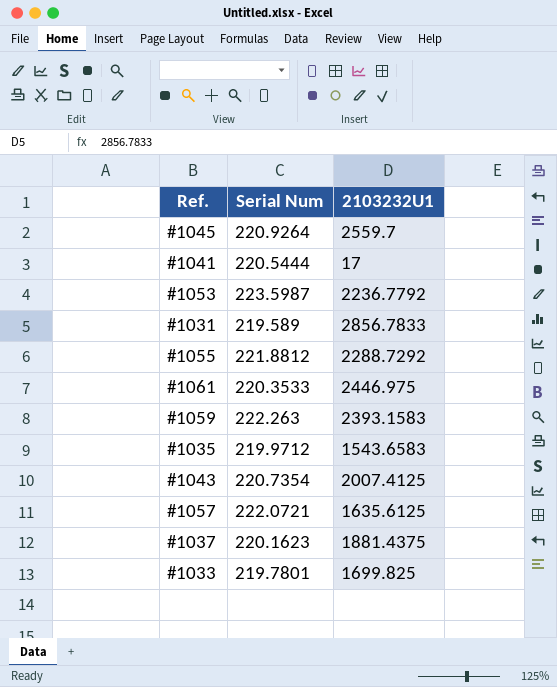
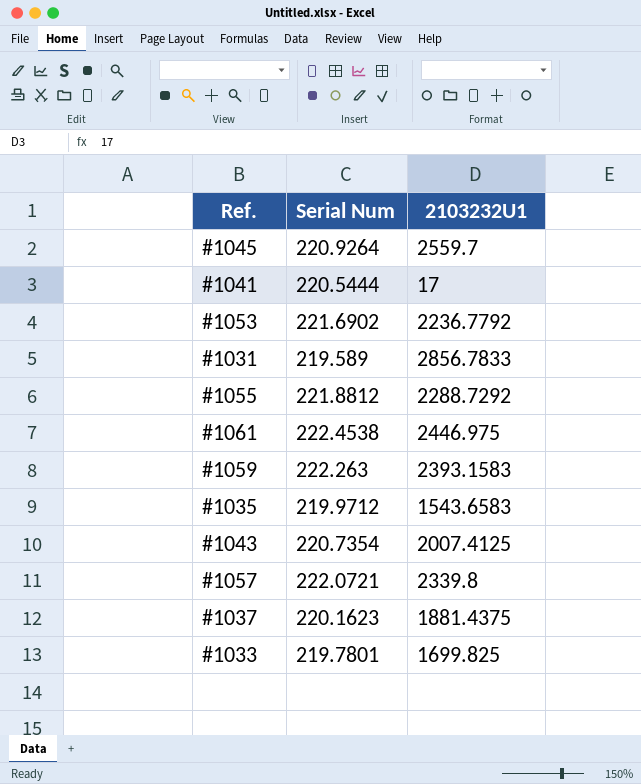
#1053 | Serial Num: 223.5987 -> 221.6902
#1061 | Serial Num: 220.3533 -> 222.4538
#1057 | 2103232U1: 1635.6125 -> 2339.8

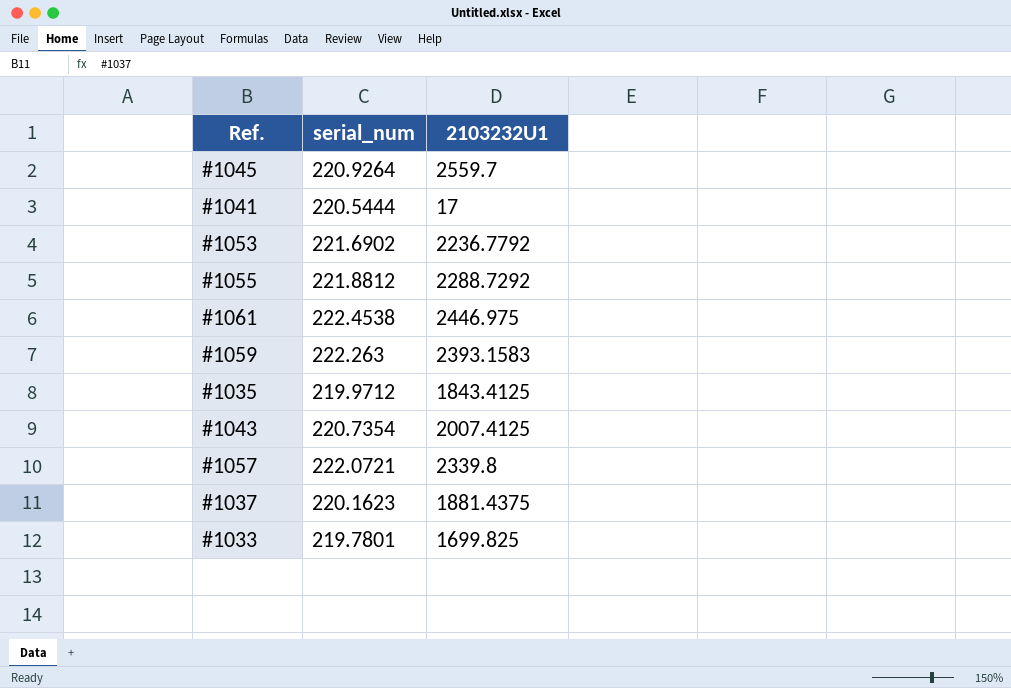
column name: Serial Num -> serial_num
row #1031: 219.589 | 2856.7833 -> none
#1035 | 2103232U1: 1543.6583 -> 1843.4125

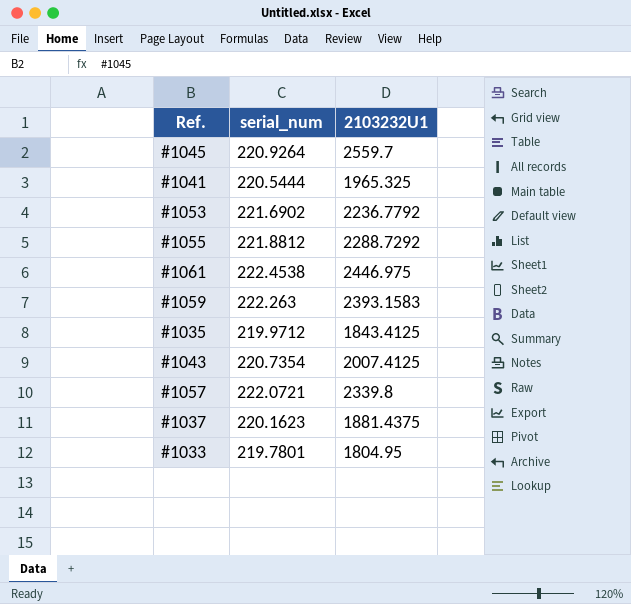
#1041 | 2103232U1: 17 -> 1965.325
#1033 | 2103232U1: 1699.825 -> 1804.95

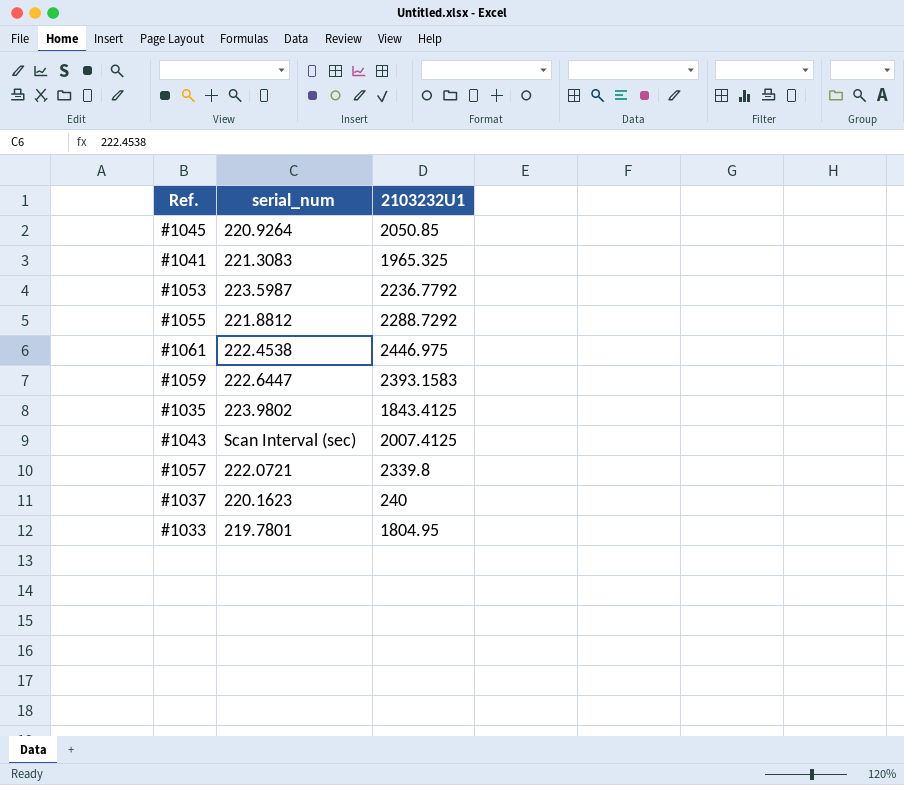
#1045 | 2103232U1: 2559.7 -> 2050.85
#1041 | serial_num: 220.5444 -> 221.3083
#1053 | serial_num: 221.6902 -> 223.5987
#1059 | serial_num: 222.263 -> 222.6447
#1035 | serial_num: 219.9712 -> 223.9802
#1043 | serial_num: 220.7354 -> Scan Interval (sec)
#1037 | 2103232U1: 1881.4375 -> 240

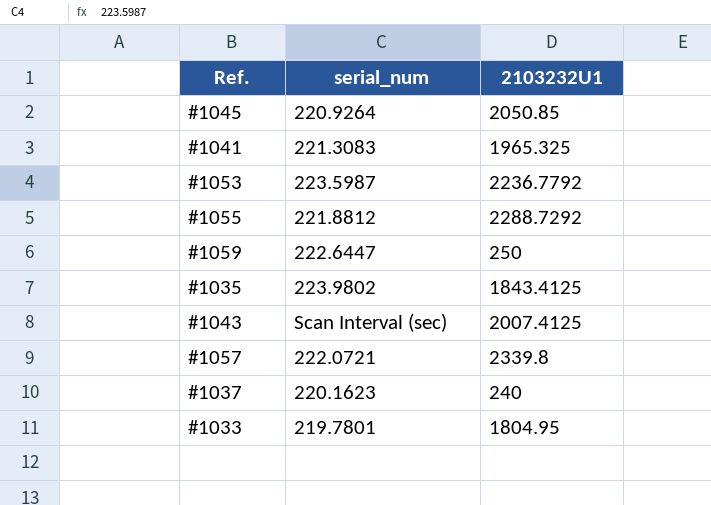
row #1061: 222.4538 | 2446.975 -> none
#1059 | 2103232U1: 2393.1583 -> 250

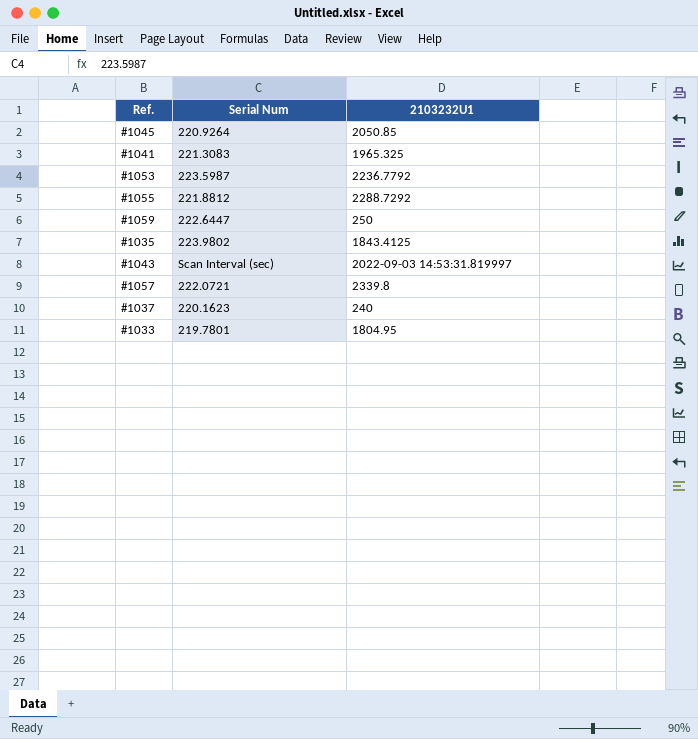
column name: serial_num -> Serial Num
#1043 | 2103232U1: 2007.4125 -> 2022-09-03 14:53:31.819997

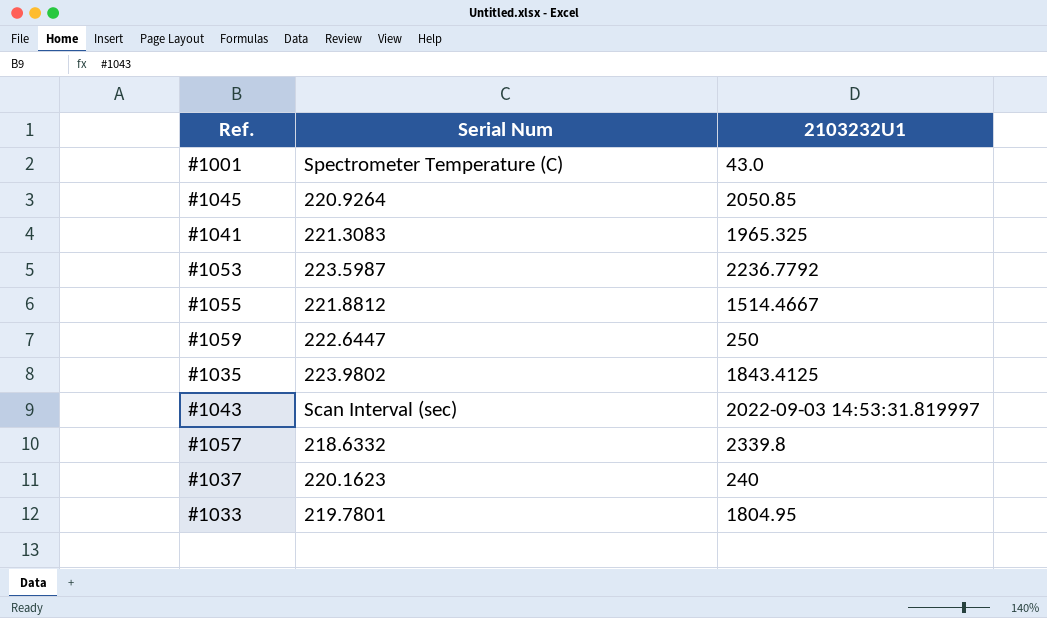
row #1001: none -> Spectrometer Temperature (C) | 43.0
#1055 | 2103232U1: 2288.7292 -> 1514.4667
#1057 | Serial Num: 222.0721 -> 218.6332

